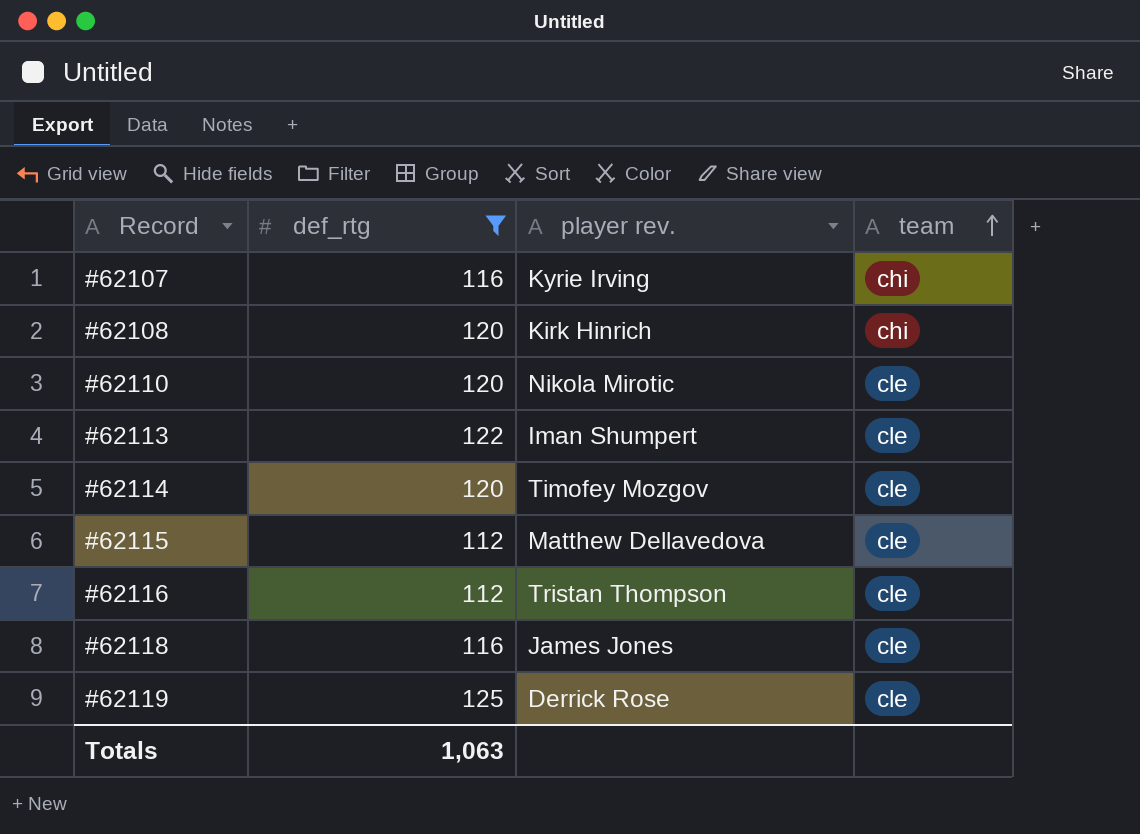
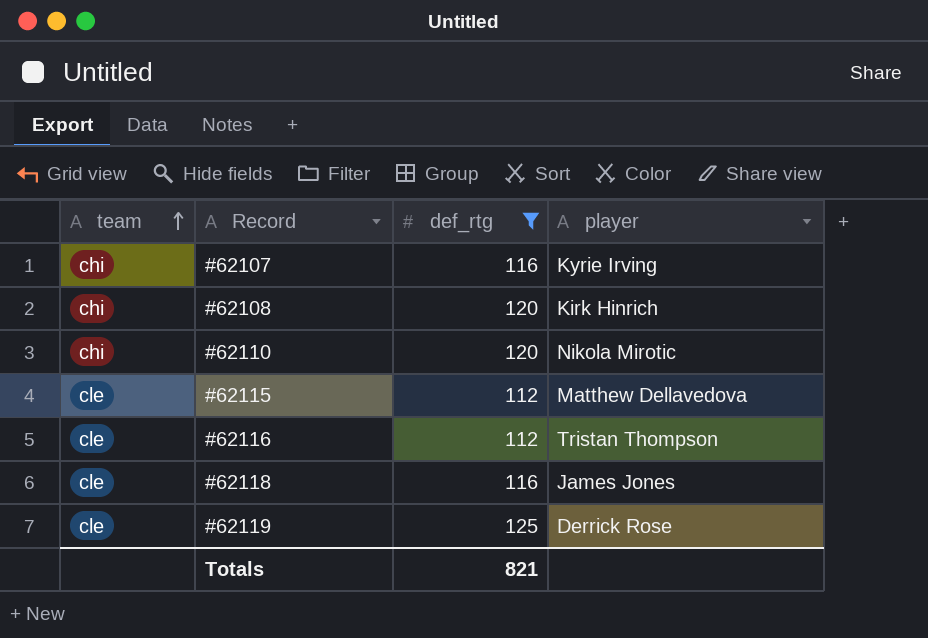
column team | position: 4 -> 1
column name: player rev. -> player
row #62113: 122 | Iman Shumpert | cle -> none
row #62114: 120 | Timofey Mozgov | cle -> none
#62110 | team: cle -> chi
Totals | def_rtg: 1,063 -> 821

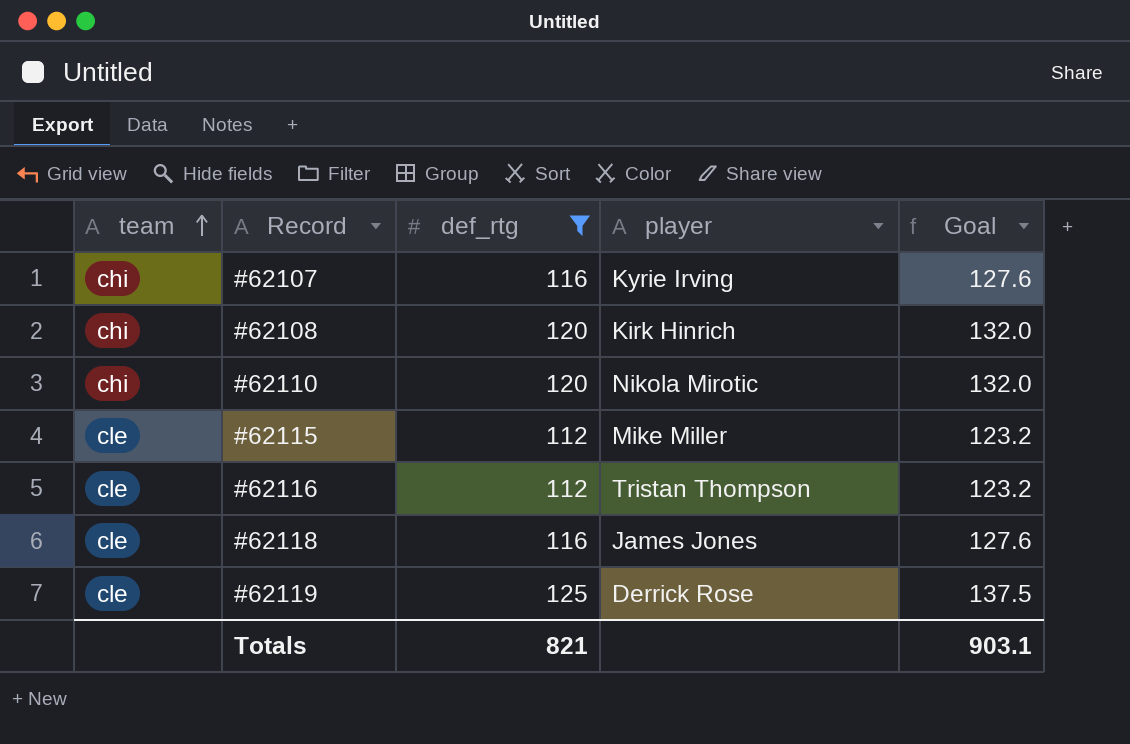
column Goal | formula: none -> [def_rtg] * 1.1
#62115 | player: Matthew Dellavedova -> Mike Miller

